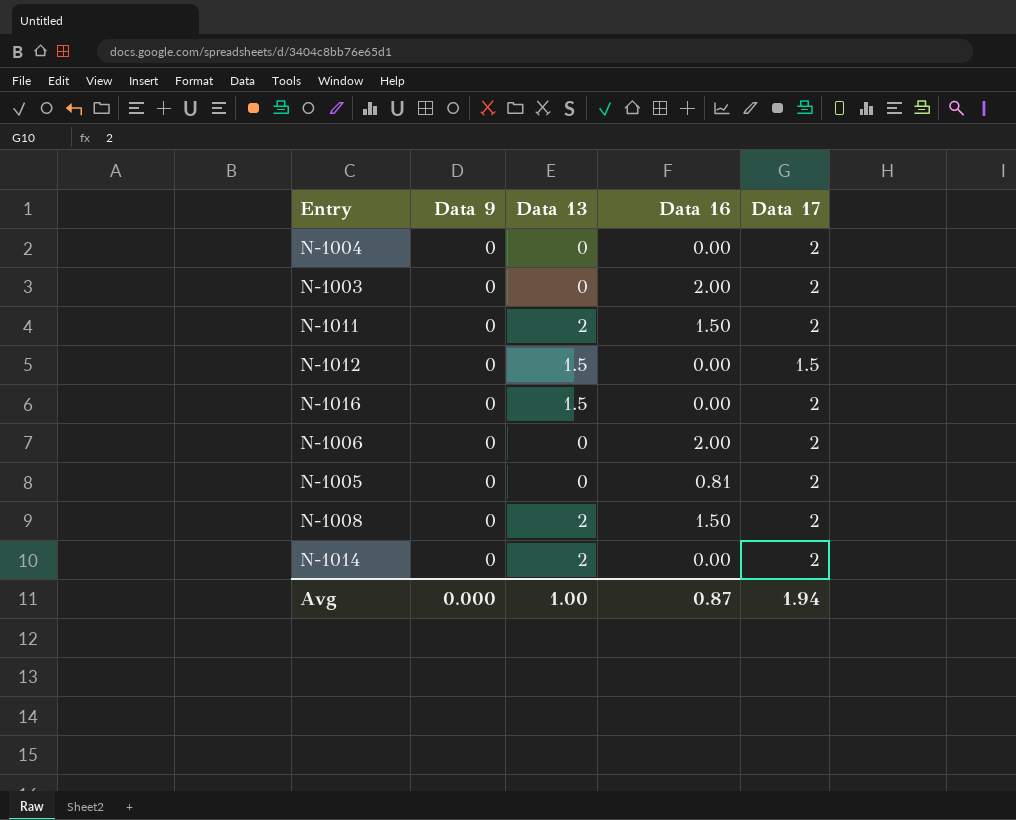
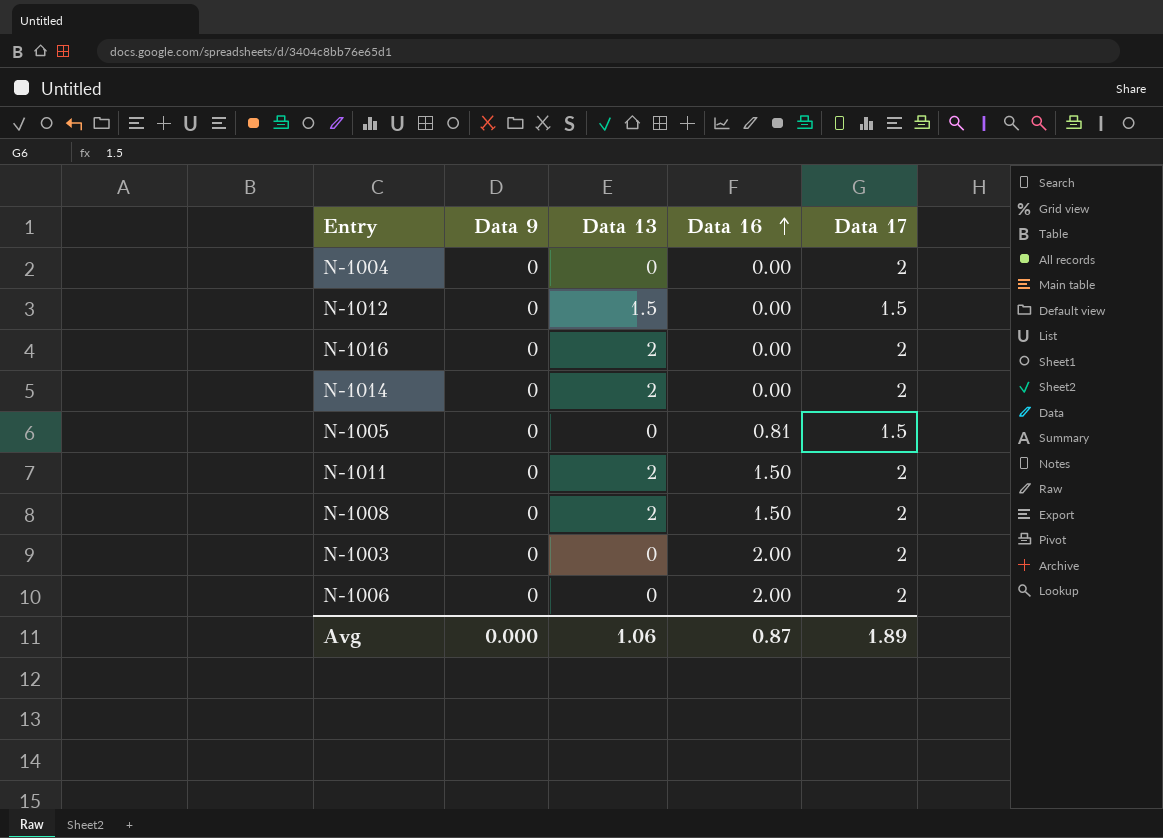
row order: none -> Data 16 ascending
N-1016 | Data 13: 1.5 -> 2
N-1005 | Data 17: 2 -> 1.5
Avg | Data 13: 1.00 -> 1.06
Avg | Data 17: 1.94 -> 1.89

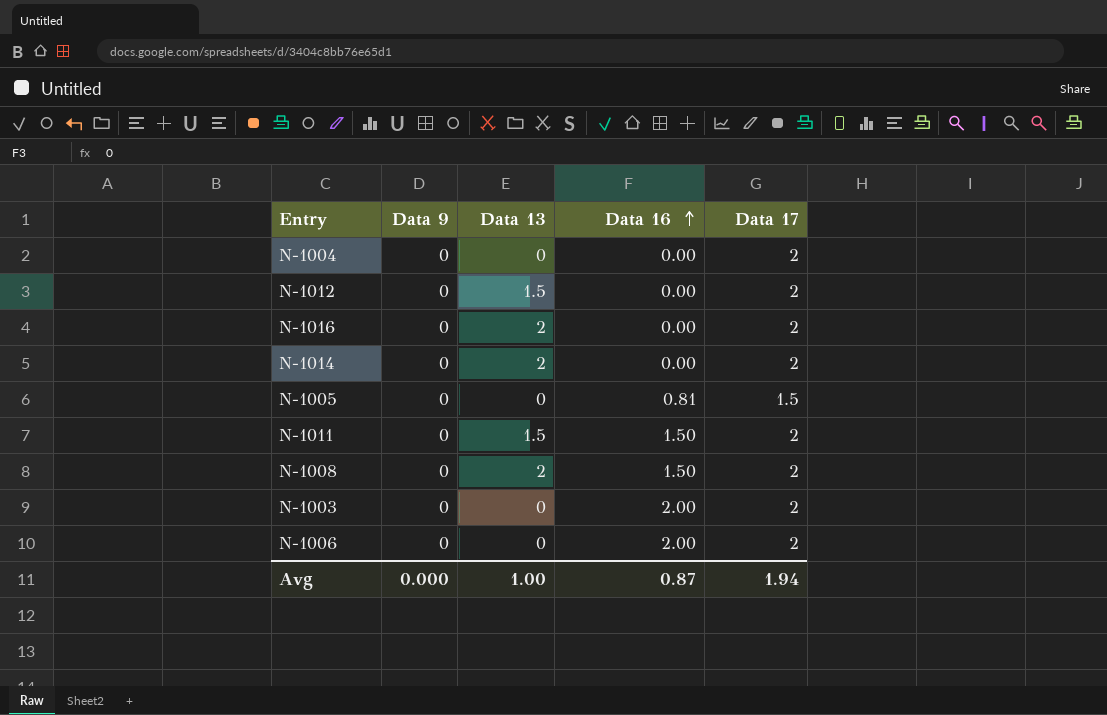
N-1012 | Data 17: 1.5 -> 2
N-1011 | Data 13: 2 -> 1.5
Avg | Data 13: 1.06 -> 1.00
Avg | Data 17: 1.89 -> 1.94

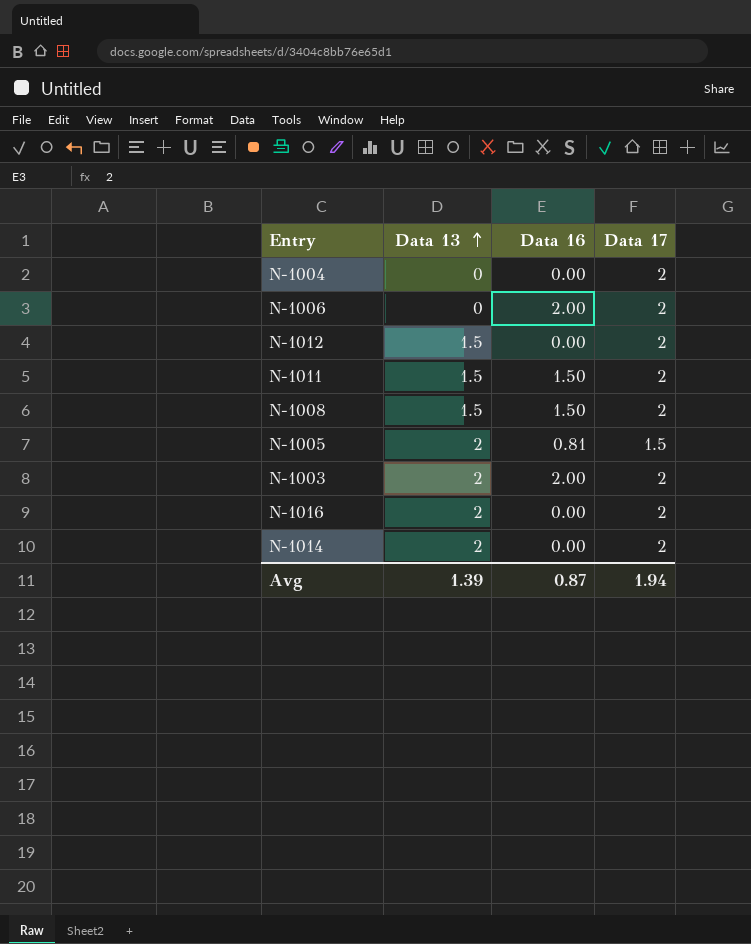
row order: Data 16 ascending -> Data 13 ascending
column Data 9 | position: 2 -> none
N-1008 | Data 13: 2 -> 1.5
N-1005 | Data 13: 0 -> 2
N-1003 | Data 13: 0 -> 2
Avg | Data 13: 1.00 -> 1.39

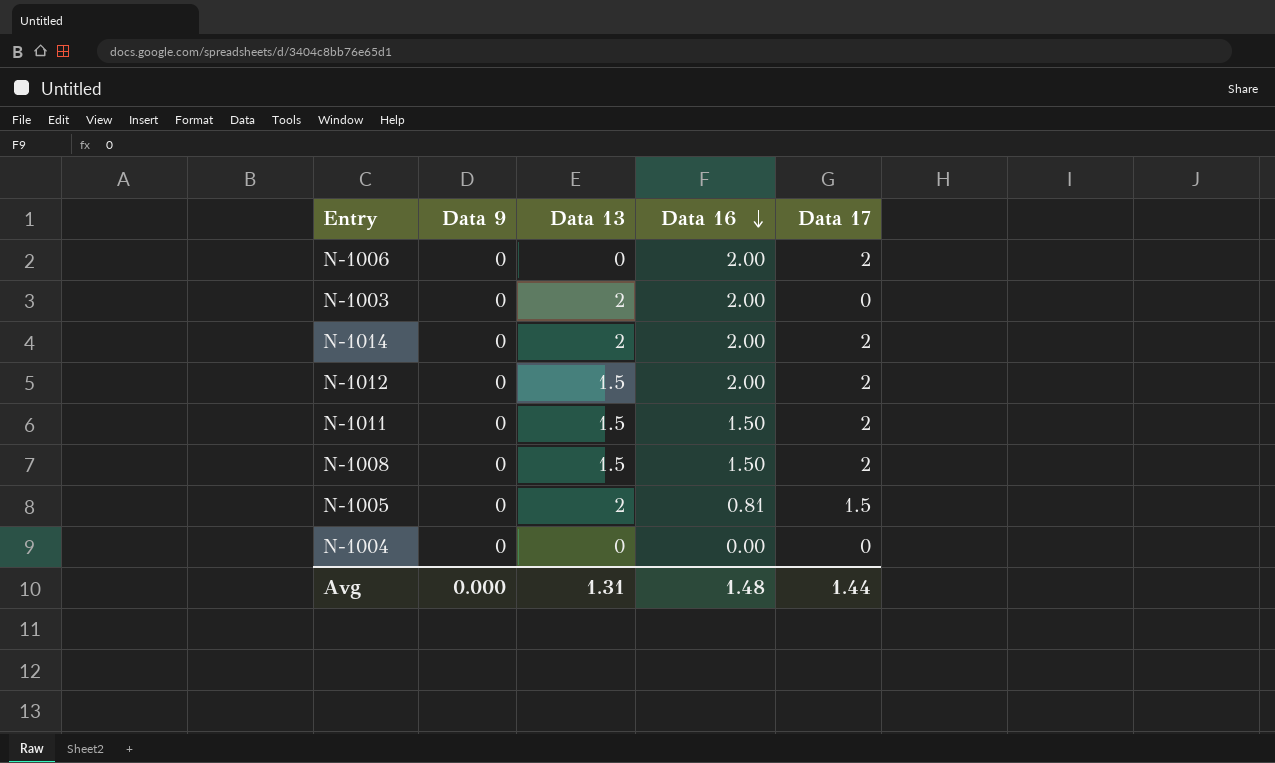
row order: Data 13 ascending -> Data 16 descending
column Data 9 | position: none -> 2
row N-1016: 2 | 0.00 | 2 -> none
N-1003 | Data 17: 2 -> 0
N-1014 | Data 16: 0.00 -> 2.00
N-1012 | Data 16: 0.00 -> 2.00
N-1004 | Data 17: 2 -> 0
Avg | Data 13: 1.39 -> 1.31
Avg | Data 16: 0.87 -> 1.48
Avg | Data 17: 1.94 -> 1.44

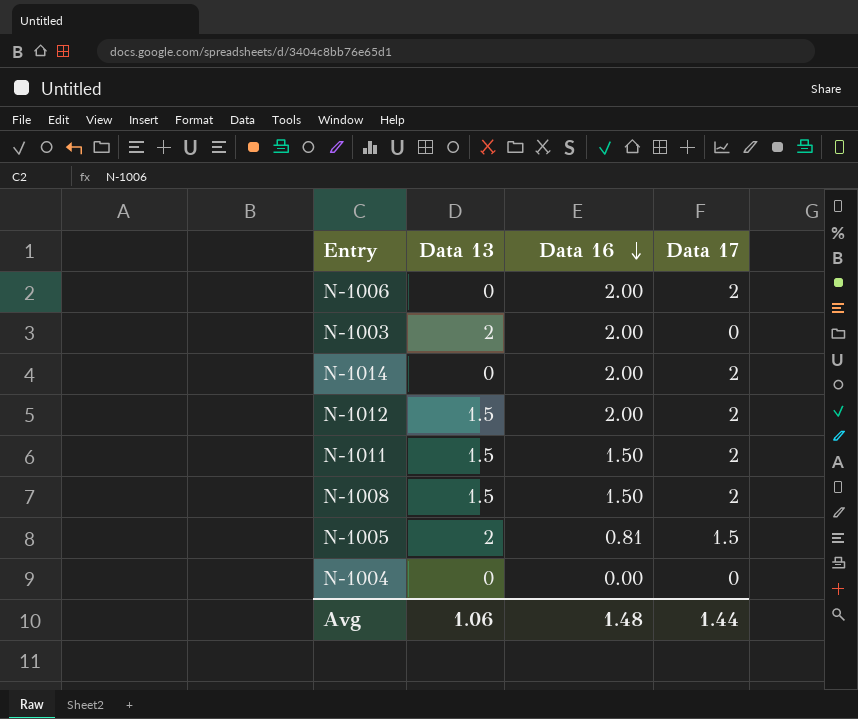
column Data 9 | position: 2 -> none
N-1014 | Data 13: 2 -> 0
Avg | Data 13: 1.31 -> 1.06

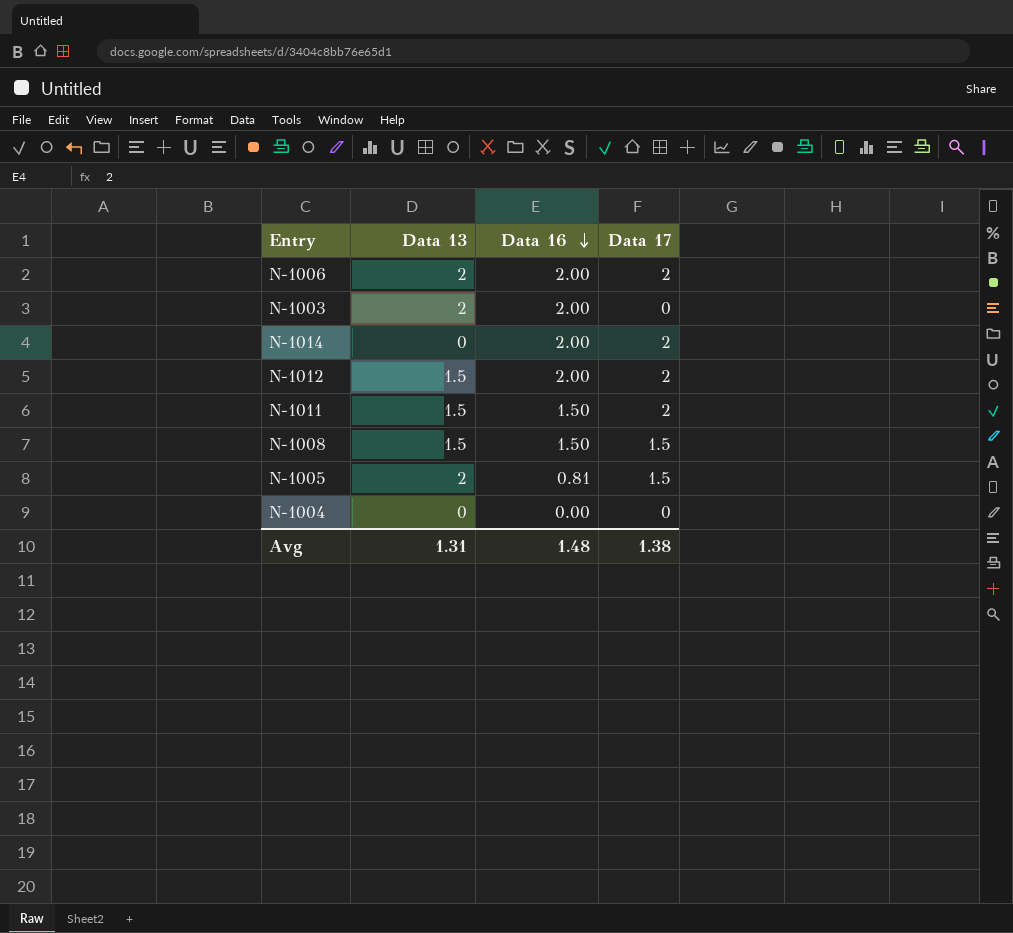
N-1006 | Data 13: 0 -> 2
N-1008 | Data 17: 2 -> 1.5
Avg | Data 13: 1.06 -> 1.31
Avg | Data 17: 1.44 -> 1.38

